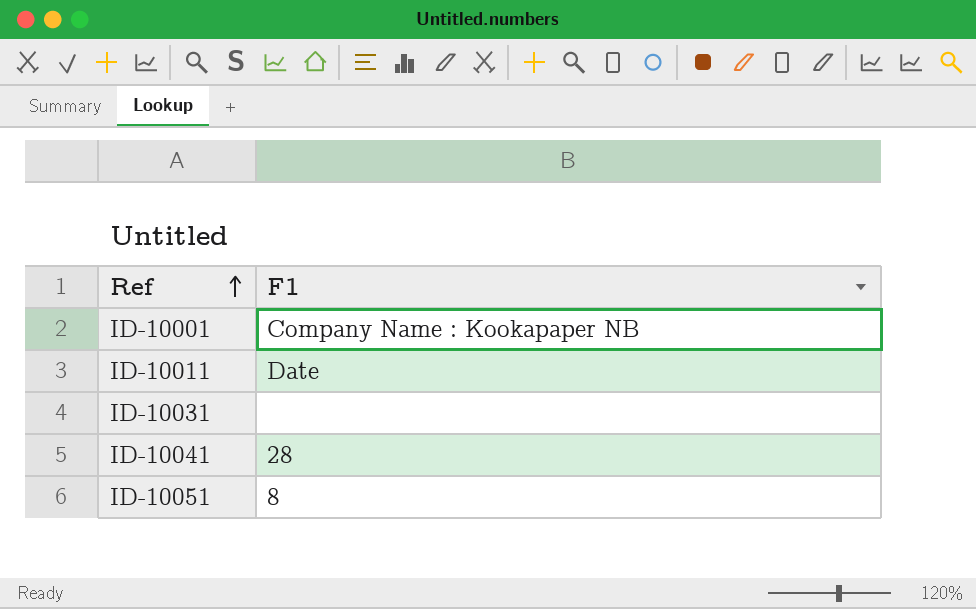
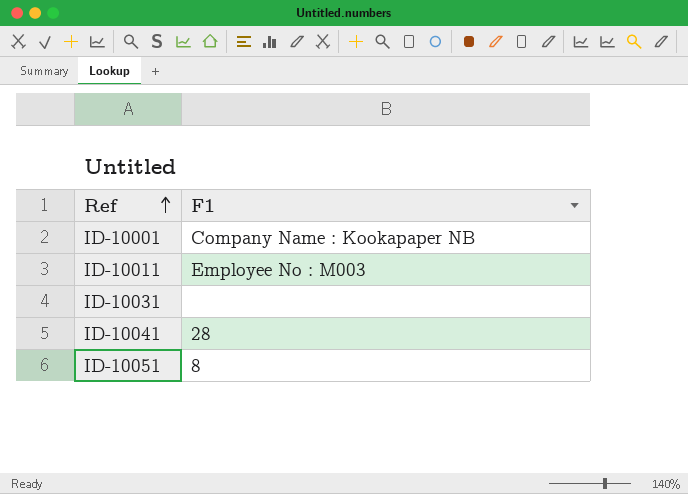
ID-10011 | F1: Date -> Employee No : M003

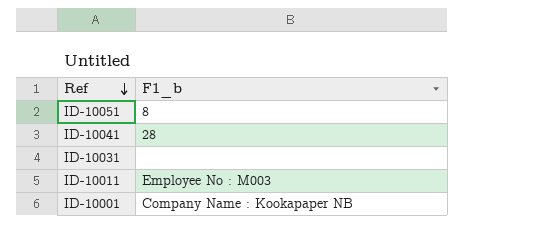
row order: Ref ascending -> Ref descending
column name: F1 -> F1_b

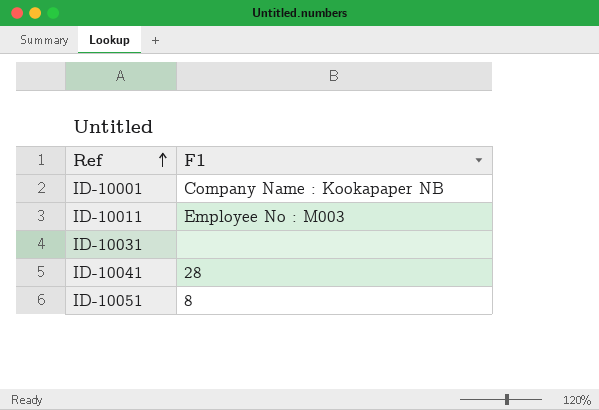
row order: Ref descending -> Ref ascending
column name: F1_b -> F1

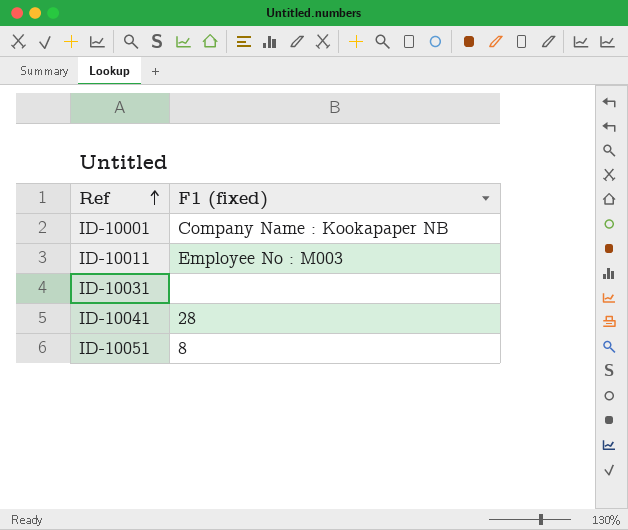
column name: F1 -> F1 (fixed)

